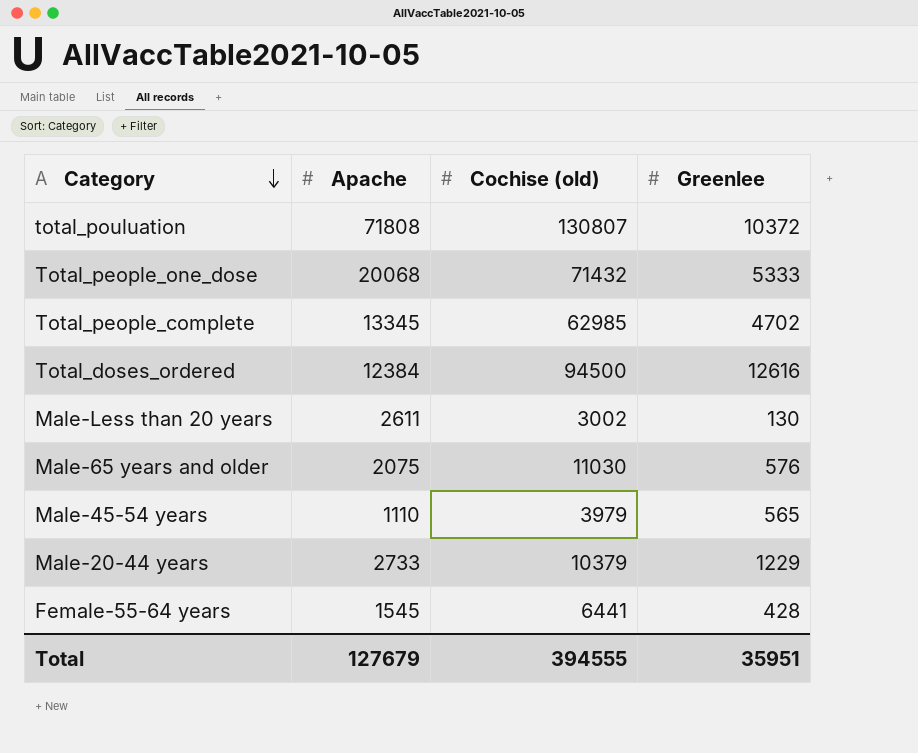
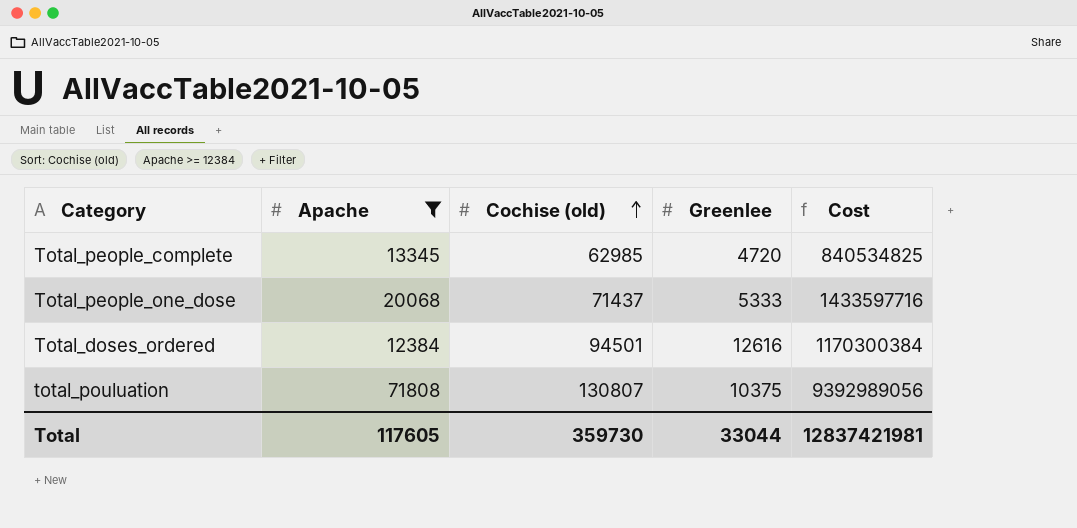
filter: none -> Apache >= 12384
row order: Category descending -> Cochise (old) ascending
column Cost | formula: none -> [Apache] * [Cochise (old)]
Total_people_complete | Greenlee: 4702 -> 4720
Total_people_one_dose | Cochise (old): 71432 -> 71437
Total_doses_ordered | Cochise (old): 94500 -> 94501
total_pouluation | Greenlee: 10372 -> 10375
Total | Apache: 127679 -> 117605
Total | Cochise (old): 394555 -> 359730
Total | Greenlee: 35951 -> 33044

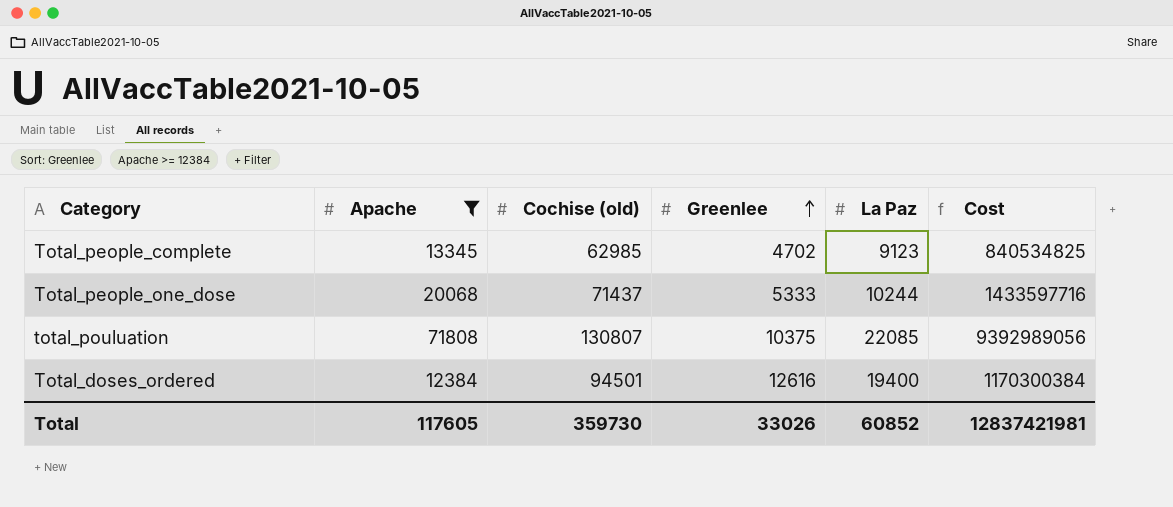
row order: Cochise (old) ascending -> Greenlee ascending
column La Paz | position: none -> 5
Total_people_complete | Greenlee: 4720 -> 4702
Total | Greenlee: 33044 -> 33026

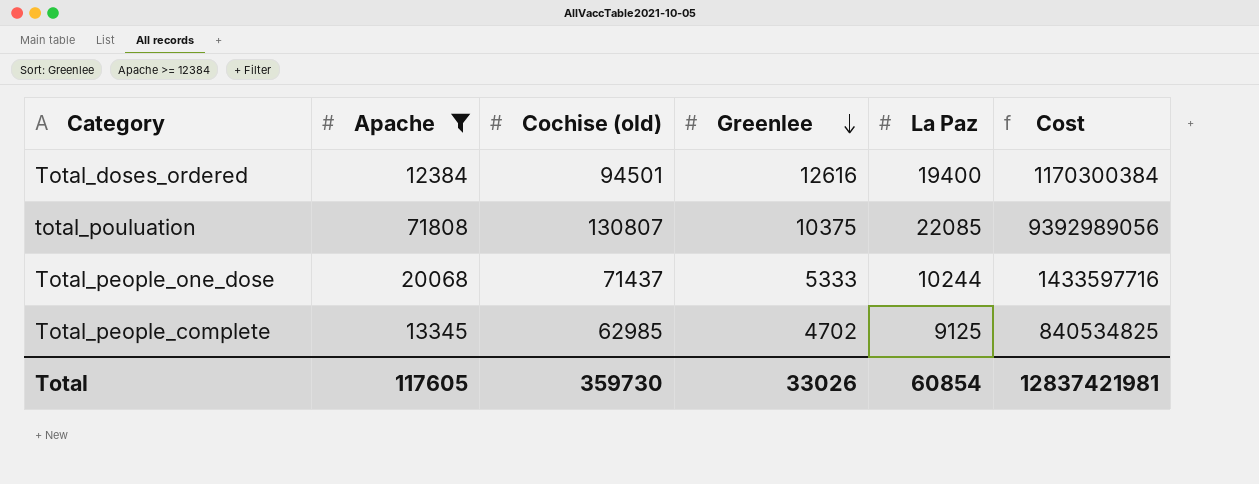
row order: Greenlee ascending -> Greenlee descending
Total_people_complete | La Paz: 9123 -> 9125
Total | La Paz: 60852 -> 60854

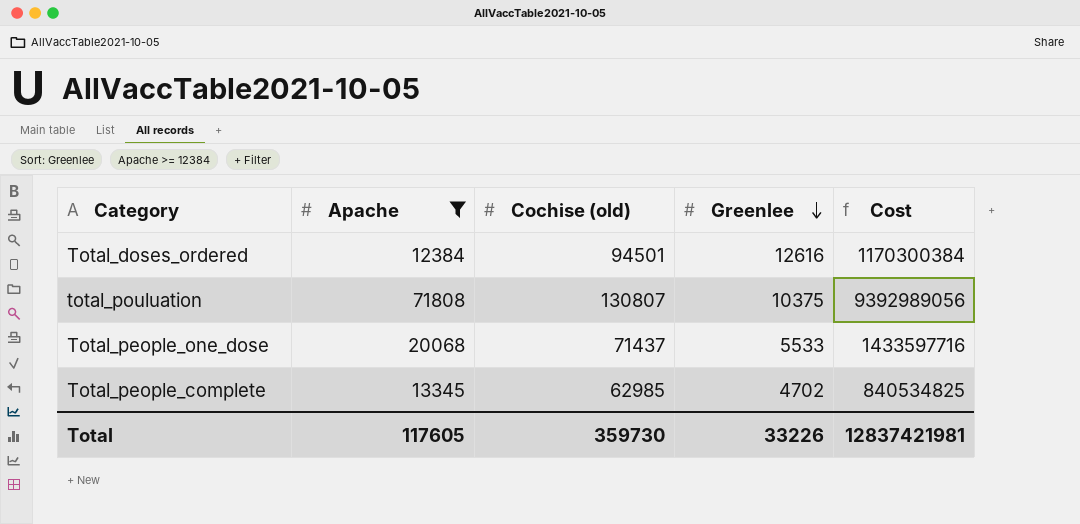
column La Paz | position: 5 -> none
Total_people_one_dose | Greenlee: 5333 -> 5533
Total | Greenlee: 33026 -> 33226

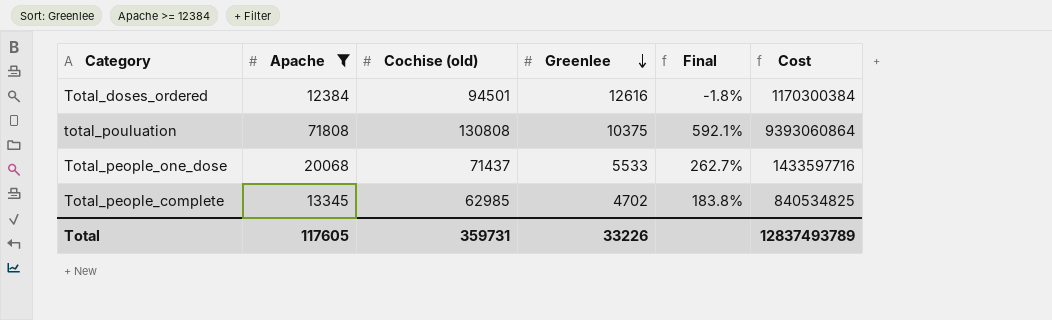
column Final | formula: none -> ([Apache] - [Greenlee]) / [Greenlee]
total_pouluation | Cochise (old): 130807 -> 130808
total_pouluation | Cost: 9392989056 -> 9393060864
Total | Cochise (old): 359730 -> 359731
Total | Cost: 12837421981 -> 12837493789

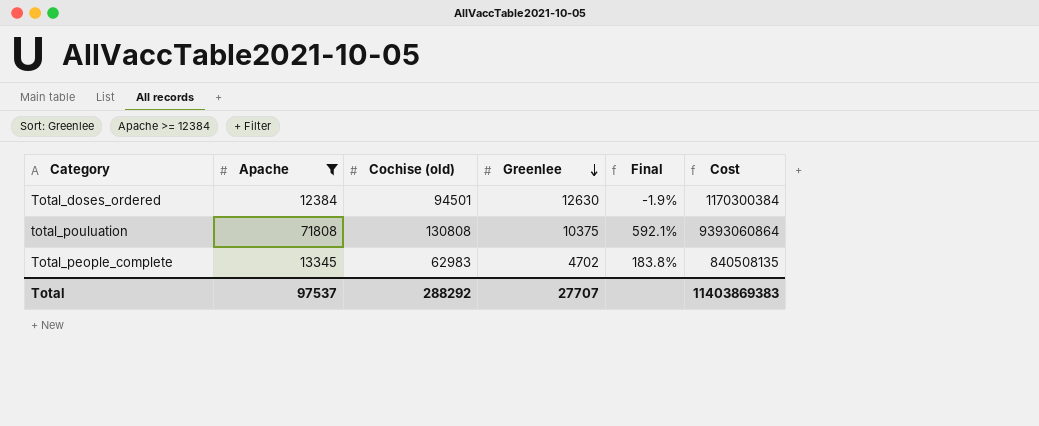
row Total_people_one_dose: 20068 | 71437 | 5533 | 262.7% | 1433597716 -> none
Total_doses_ordered | Greenlee: 12616 -> 12630
Total_doses_ordered | Final: -1.8% -> -1.9%
Total_people_complete | Cochise (old): 62985 -> 62983
Total_people_complete | Cost: 840534825 -> 840508135
Total | Apache: 117605 -> 97537
Total | Cochise (old): 359731 -> 288292
Total | Greenlee: 33226 -> 27707
Total | Cost: 12837493789 -> 11403869383

